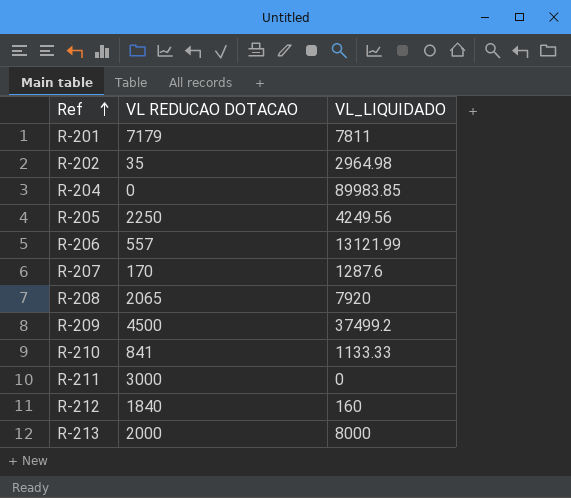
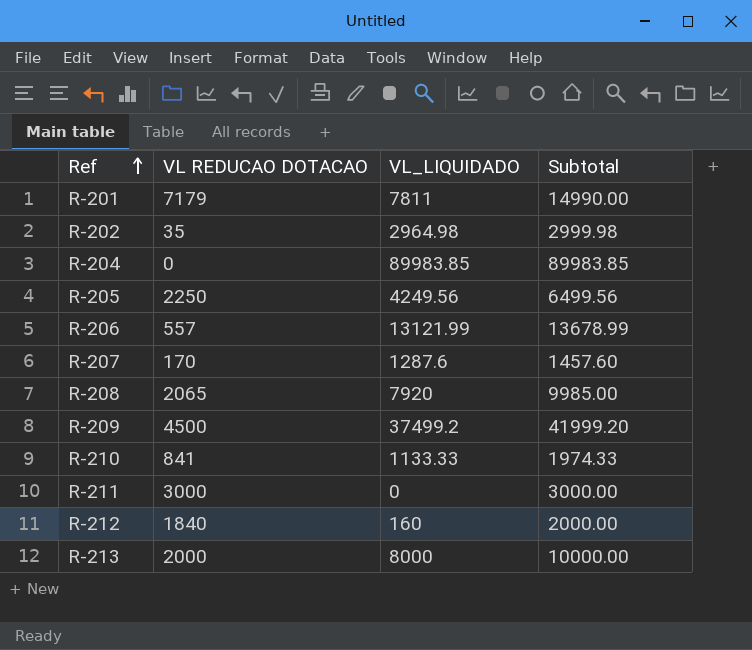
column Subtotal | formula: none -> [VL REDUCAO DOTACAO] + [VL_LIQUIDADO]

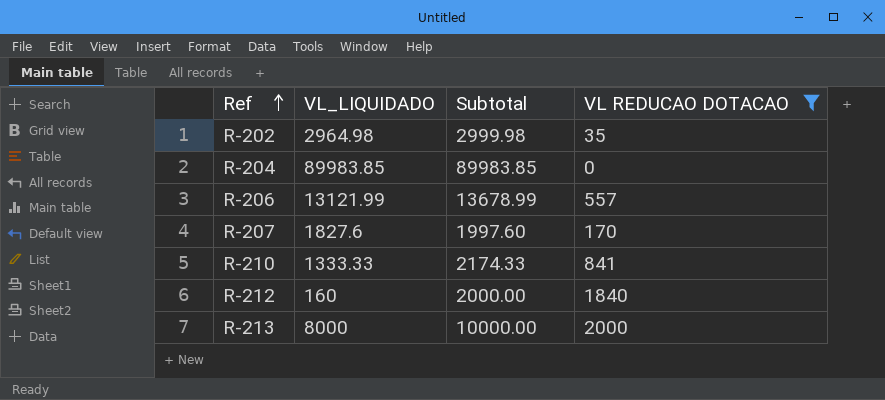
filter: none -> VL REDUCAO DOTACAO <= 2000
column VL REDUCAO DOTACAO | position: 2 -> 4
R-207 | VL_LIQUIDADO: 1287.6 -> 1827.6
R-207 | Subtotal: 1457.60 -> 1997.60
R-210 | VL_LIQUIDADO: 1133.33 -> 1333.33
R-210 | Subtotal: 1974.33 -> 2174.33

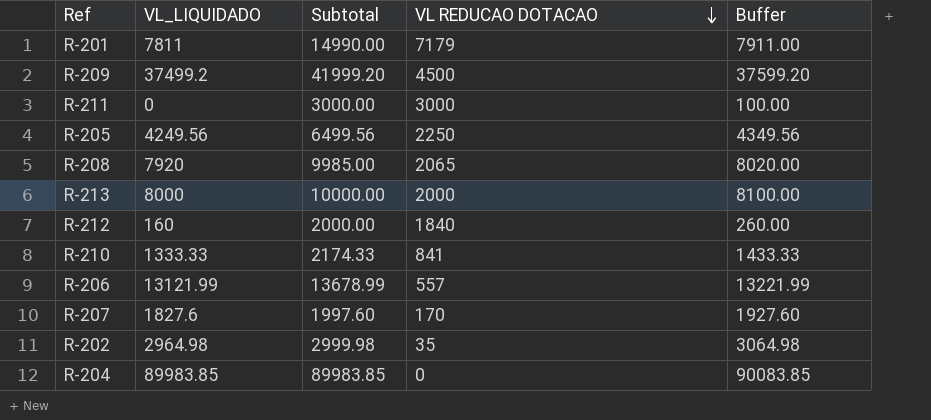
filter: VL REDUCAO DOTACAO <= 2000 -> none
row order: Ref ascending -> VL REDUCAO DOTACAO descending
column Buffer | formula: none -> [VL_LIQUIDADO] + 100

